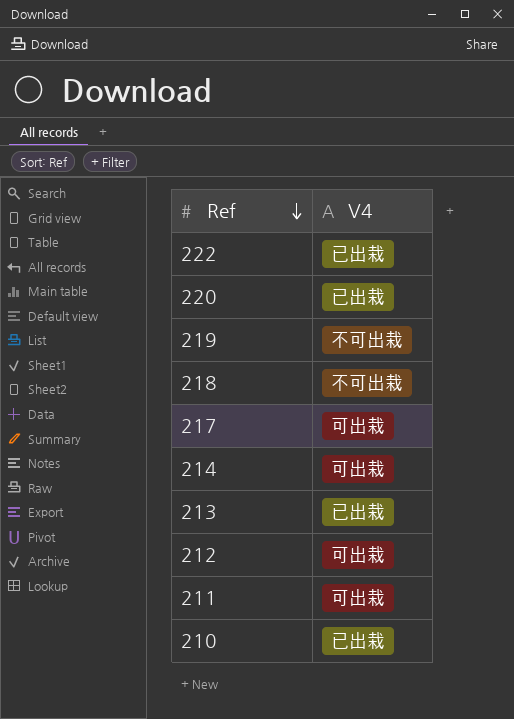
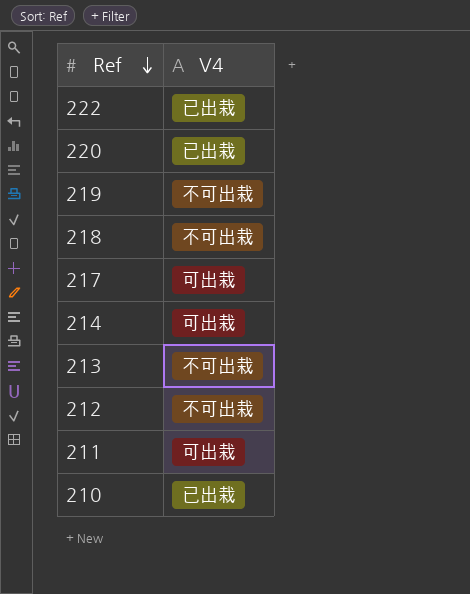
213 | V4: 已出栽 -> 不可出栽
212 | V4: 可出栽 -> 不可出栽

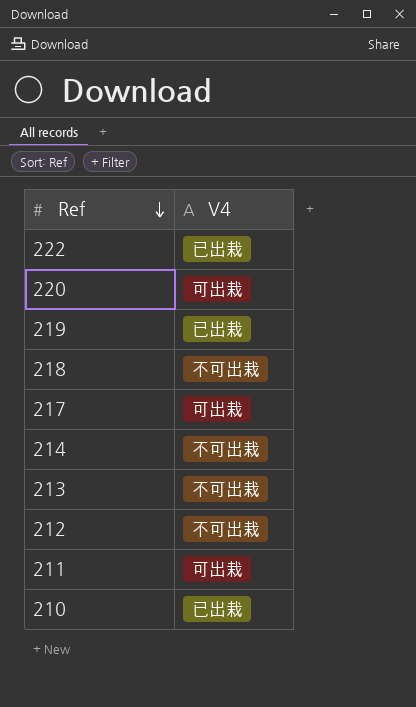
220 | V4: 已出栽 -> 可出栽
219 | V4: 不可出栽 -> 已出栽
214 | V4: 可出栽 -> 不可出栽

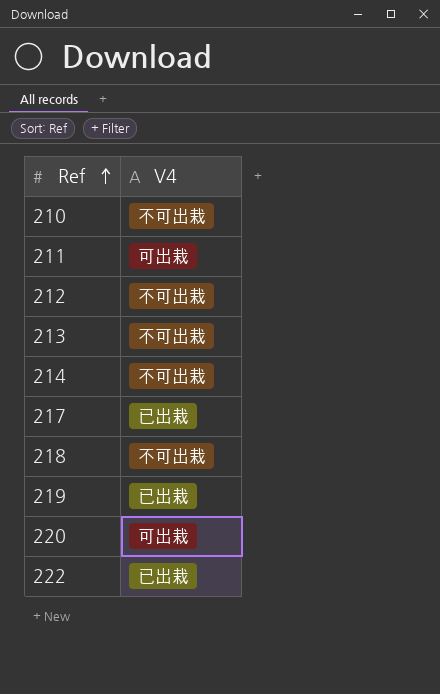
row order: Ref descending -> Ref ascending
210 | V4: 已出栽 -> 不可出栽
217 | V4: 可出栽 -> 已出栽

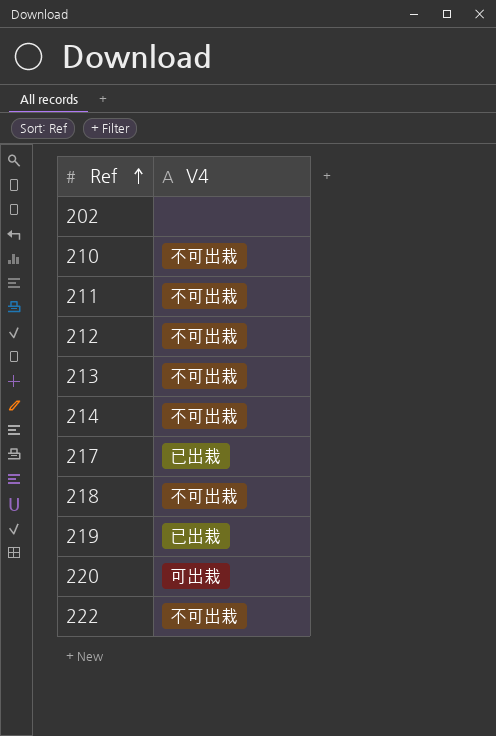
row 202: none -> none
211 | V4: 可出栽 -> 不可出栽
222 | V4: 已出栽 -> 不可出栽

